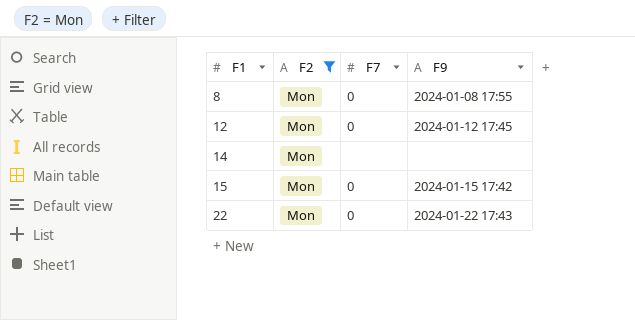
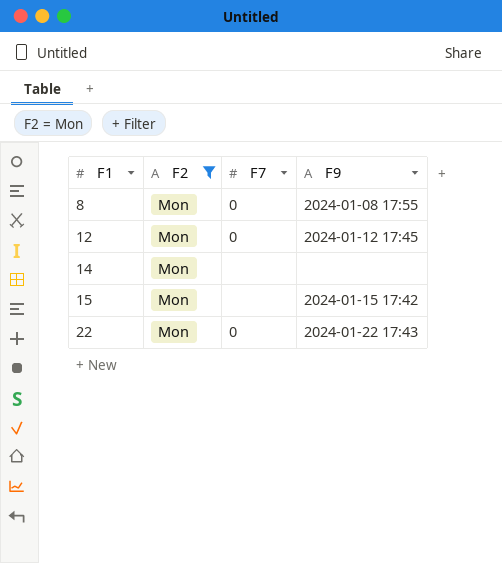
15 | F7: 0 -> none

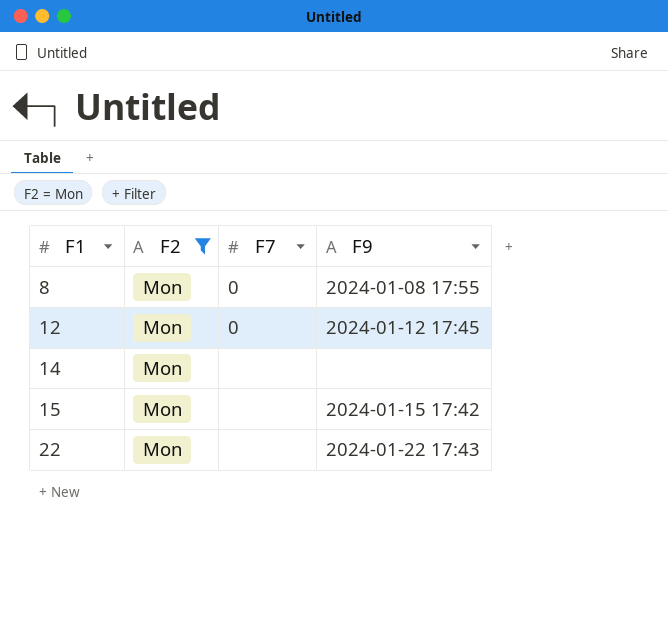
22 | F7: 0 -> none

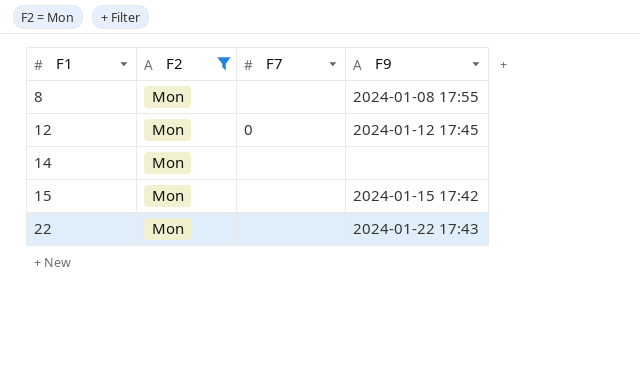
8 | F7: 0 -> none

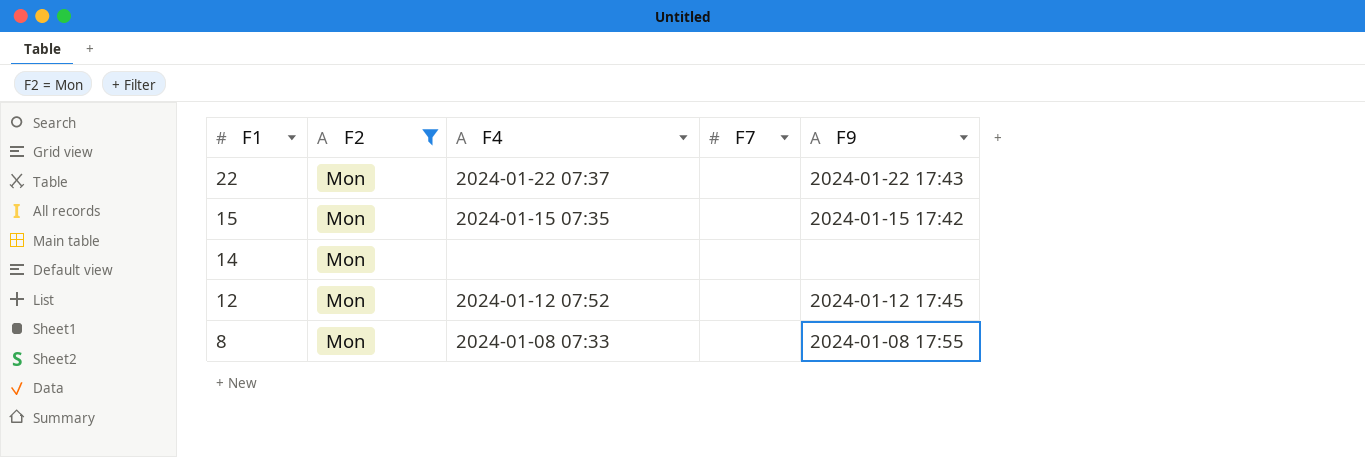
row order: F1 ascending -> F1 descending
column F4 | position: none -> 3
12 | F7: 0 -> none

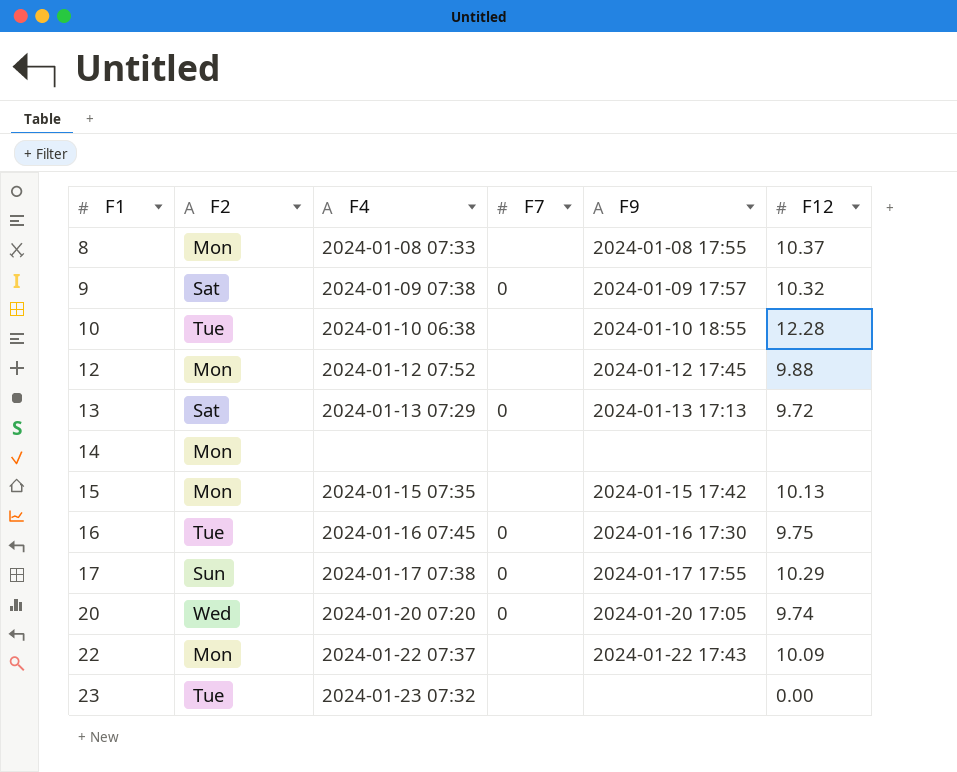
filter: F2 = Mon -> none
row order: F1 descending -> F1 ascending
column F12 | position: none -> 6

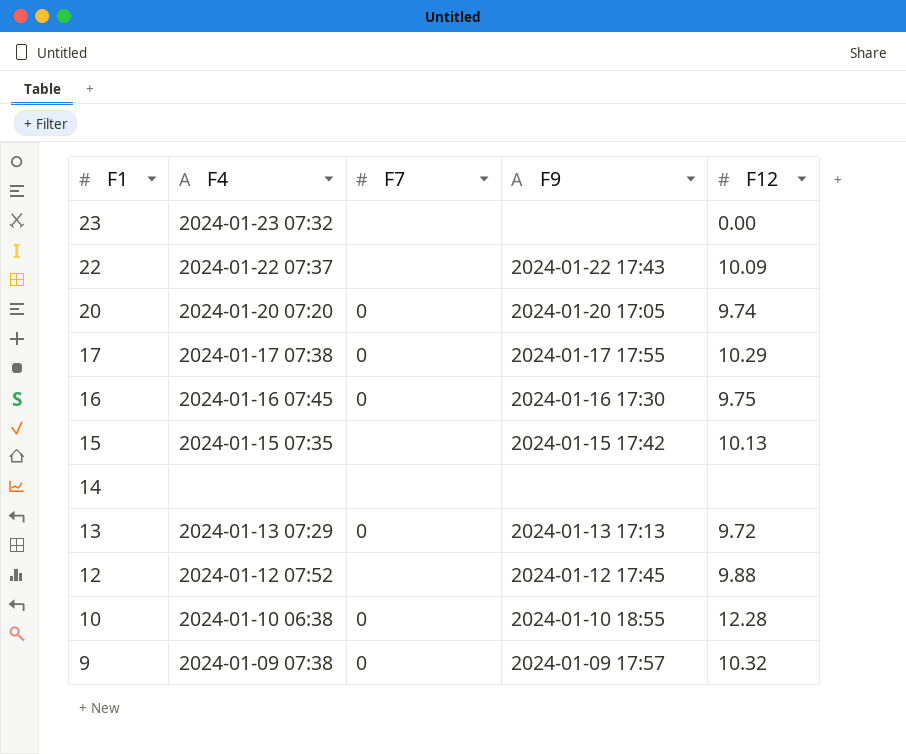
row order: F1 ascending -> F1 descending
column F2 | position: 2 -> none
row 8: Mon | 2024-01-08 07:33 | none | 2024-01-08 17:55 | 10.37 -> none
10 | F7: none -> 0

